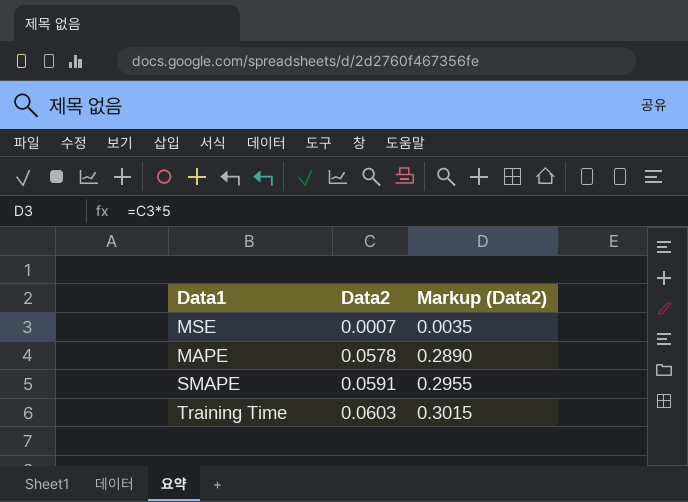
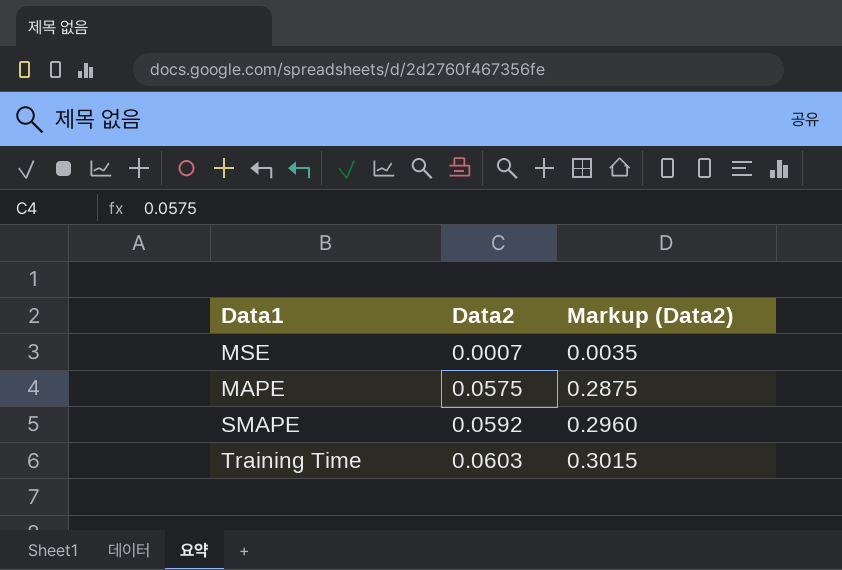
MAPE | Data2: 0.0578 -> 0.0575
MAPE | Markup (Data2): 0.2890 -> 0.2875
SMAPE | Data2: 0.0591 -> 0.0592
SMAPE | Markup (Data2): 0.2955 -> 0.2960

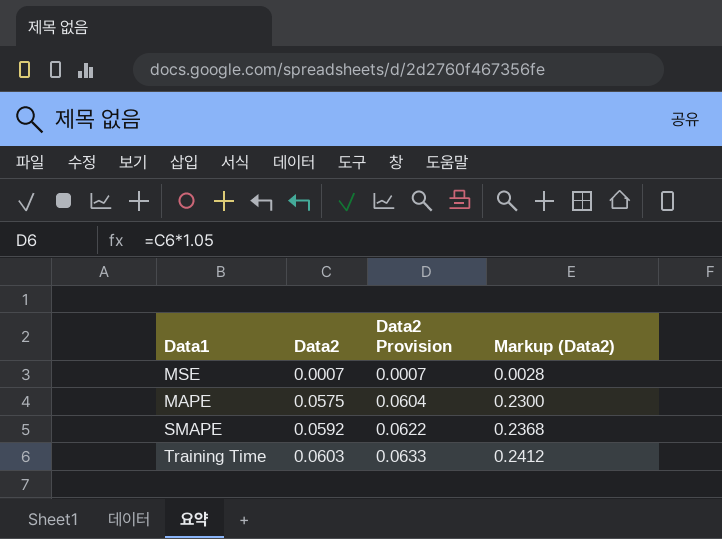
column Data2 Provision | formula: none -> [Data2] * 1.05
column Markup (Data2) | formula: [Data2] * 5 -> [Data2] * 4

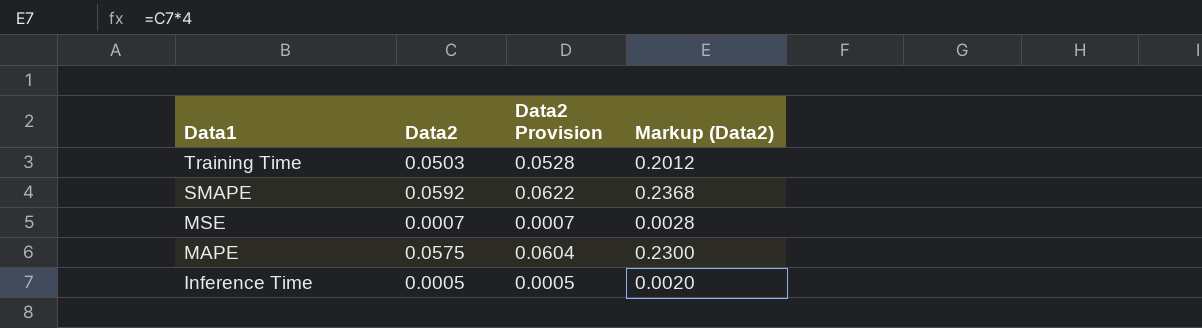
row order: Data2 ascending -> Data1 descending
Training Time | Data2: 0.0603 -> 0.0503
Training Time | Data2 Provision: 0.0633 -> 0.0528
Training Time | Markup (Data2): 0.2412 -> 0.2012
row Inference Time: none -> 0.0005 | 0.0005 | 0.0020

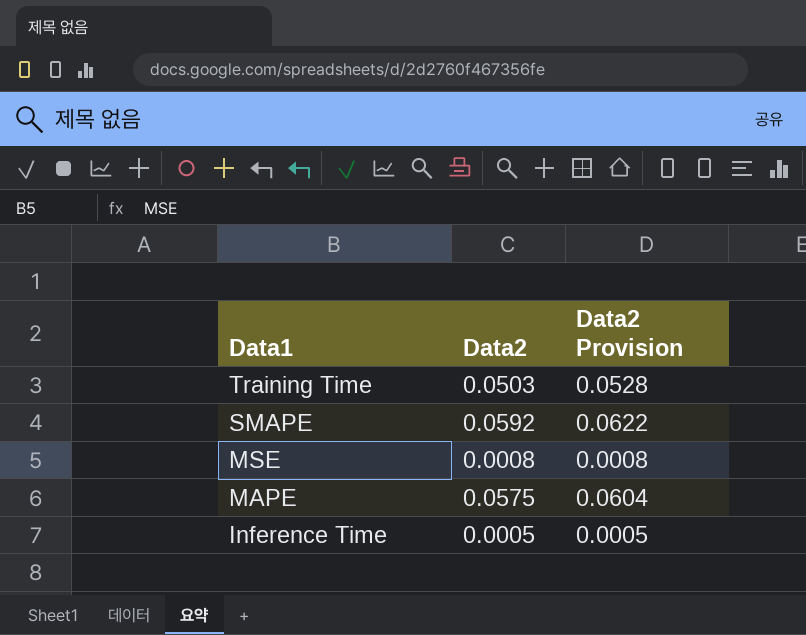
column Markup (Data2) | formula: [Data2] * 4 -> none
MSE | Data2: 0.0007 -> 0.0008
MSE | Data2 Provision: 0.0007 -> 0.0008

